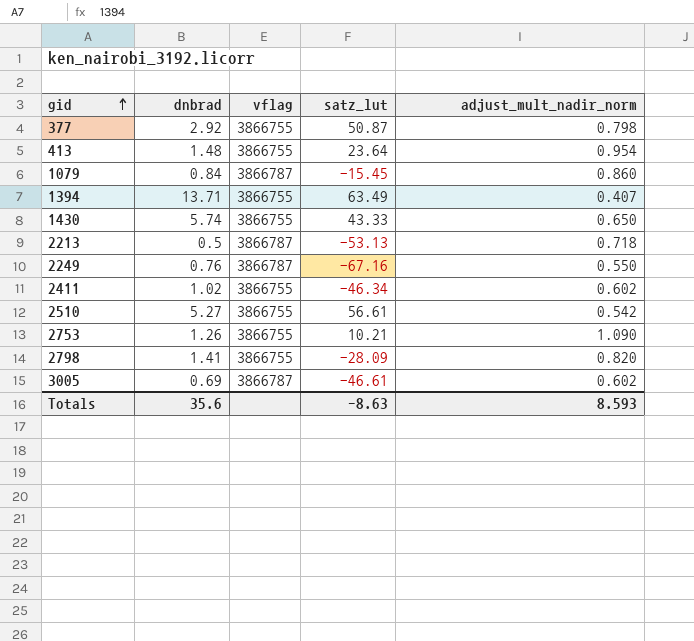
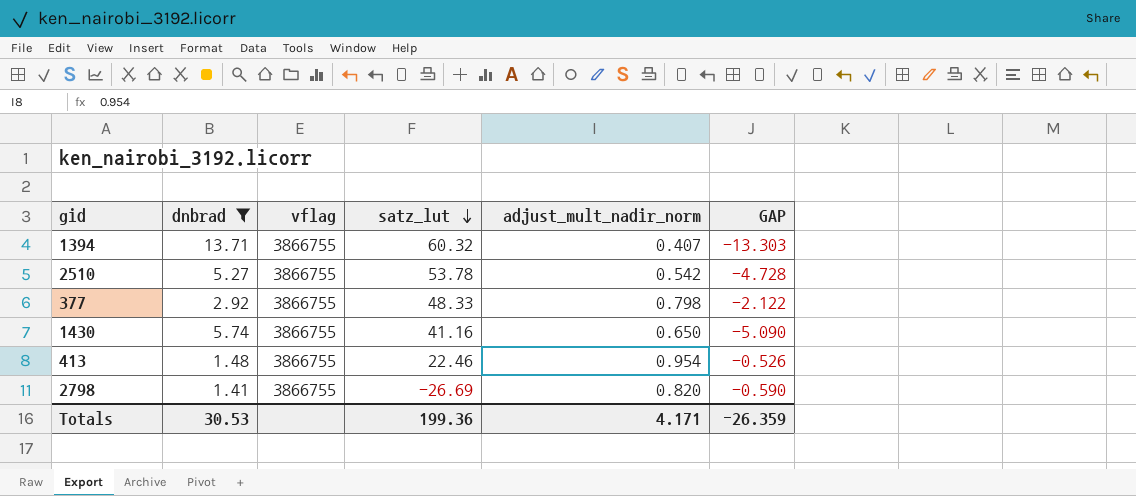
filter: none -> dnbrad >= 1.41
row order: gid ascending -> satz_lut descending
column GAP | formula: none -> [adjust_mult_nadir_norm] - [dnbrad]
1394 | satz_lut: 63.49 -> 60.32
2510 | satz_lut: 56.61 -> 53.78
377 | satz_lut: 50.87 -> 48.33
1430 | satz_lut: 43.33 -> 41.16
413 | satz_lut: 23.64 -> 22.46
2798 | satz_lut: -28.09 -> -26.69
Totals | dnbrad: 35.6 -> 30.53
Totals | satz_lut: -8.63 -> 199.36
Totals | adjust_mult_nadir_norm: 8.593 -> 4.171

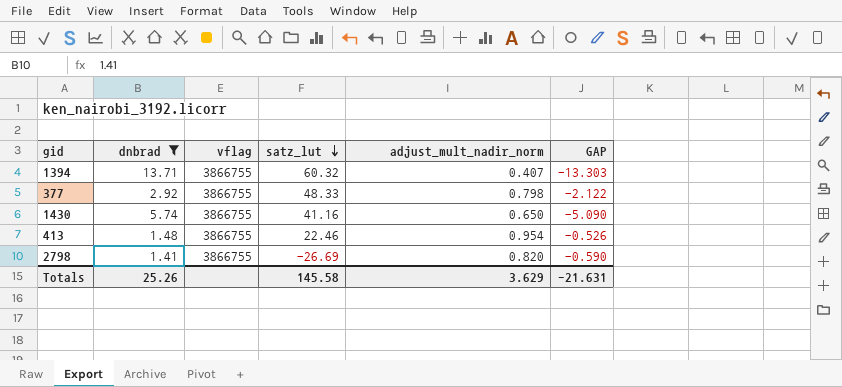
row 2510: 5.27 | 3866755 | 53.78 | 0.542 | -4.728 -> none
Totals | dnbrad: 30.53 -> 25.26
Totals | satz_lut: 199.36 -> 145.58
Totals | adjust_mult_nadir_norm: 4.171 -> 3.629
Totals | GAP: -26.359 -> -21.631

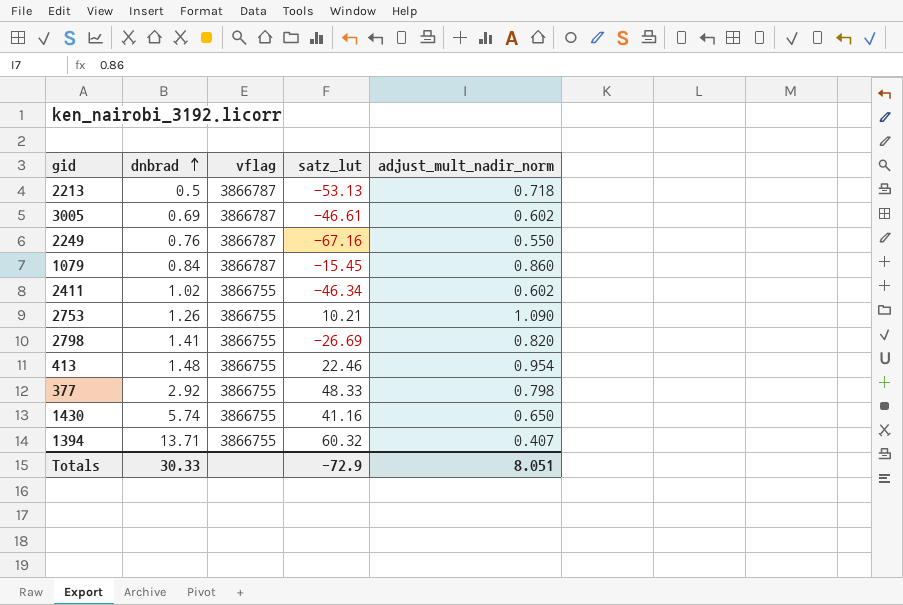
filter: dnbrad >= 1.41 -> none
row order: satz_lut descending -> dnbrad ascending
column GAP | formula: [adjust_mult_nadir_norm] - [dnbrad] -> none
Totals | dnbrad: 25.26 -> 30.33
Totals | satz_lut: 145.58 -> -72.9
Totals | adjust_mult_nadir_norm: 3.629 -> 8.051

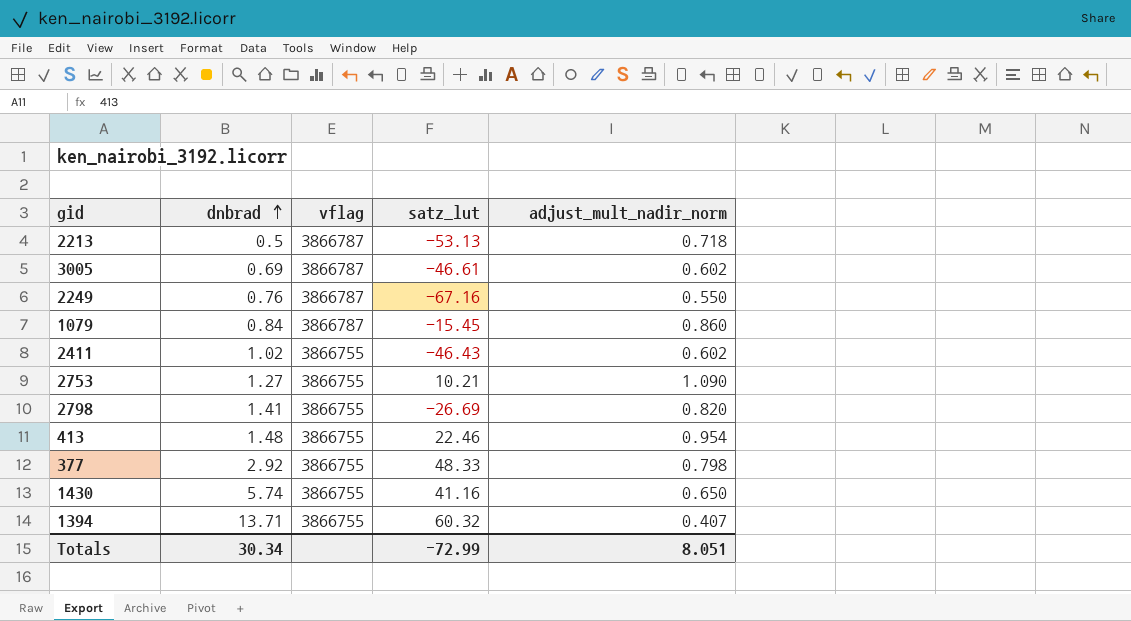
2411 | satz_lut: -46.34 -> -46.43
2753 | dnbrad: 1.26 -> 1.27
Totals | dnbrad: 30.33 -> 30.34
Totals | satz_lut: -72.9 -> -72.99

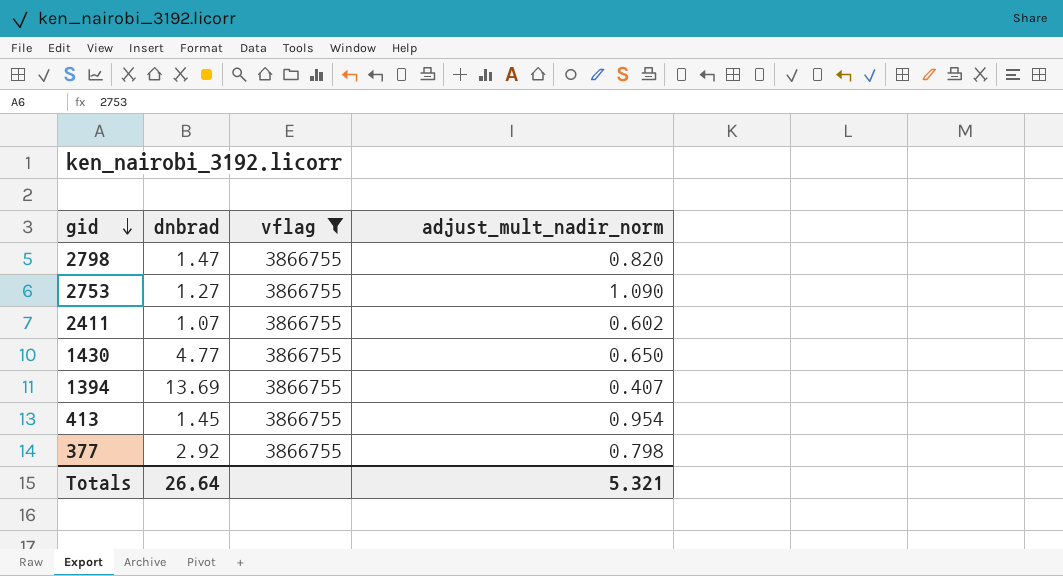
filter: none -> vflag = 3866755
row order: dnbrad ascending -> gid descending
column satz_lut | position: 4 -> none
2798 | dnbrad: 1.41 -> 1.47
2411 | dnbrad: 1.02 -> 1.07
1430 | dnbrad: 5.74 -> 4.77
1394 | dnbrad: 13.71 -> 13.69
413 | dnbrad: 1.48 -> 1.45
Totals | dnbrad: 30.34 -> 26.64
Totals | adjust_mult_nadir_norm: 8.051 -> 5.321

